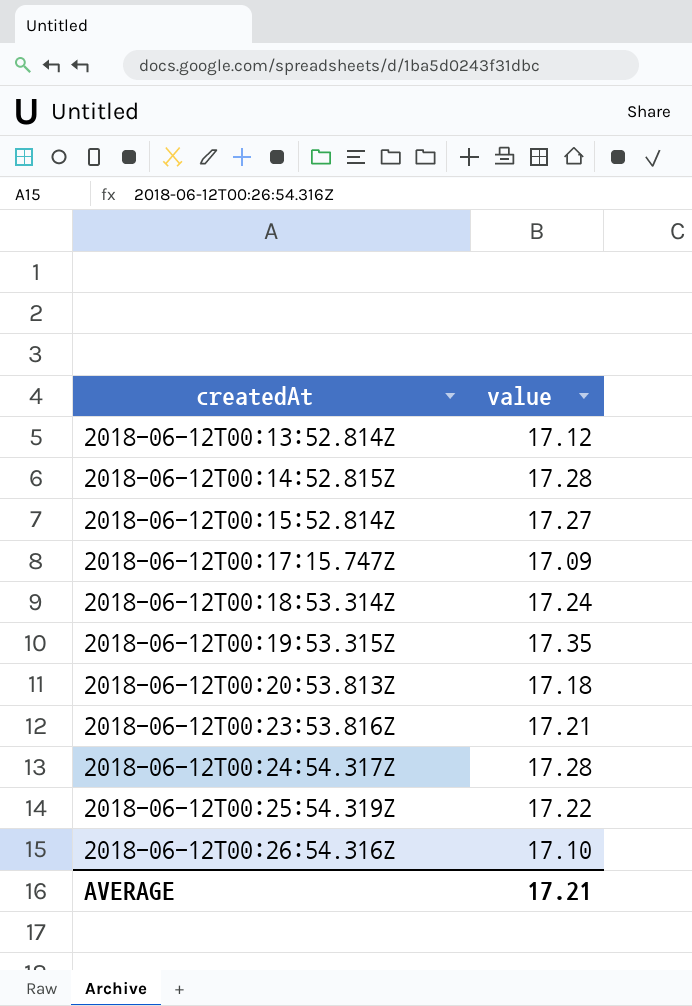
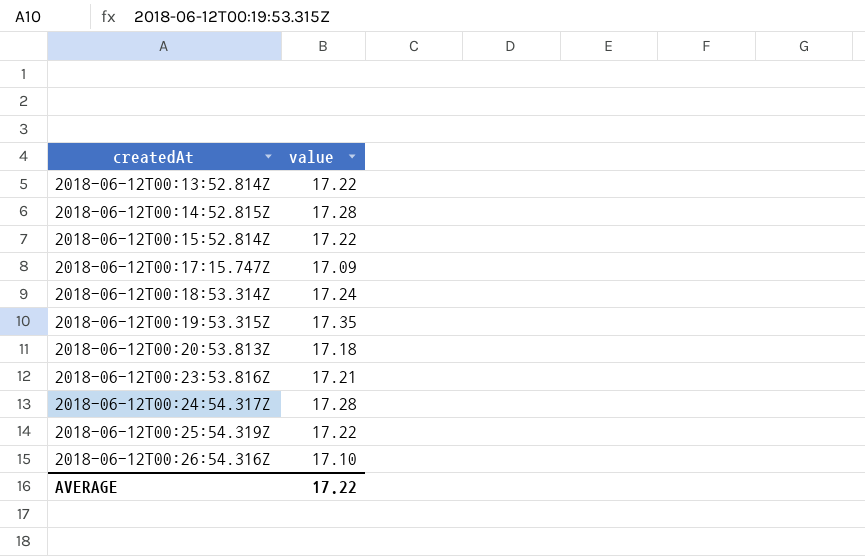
2018-06-12T00:13:52.814Z | value: 17.12 -> 17.22
2018-06-12T00:15:52.814Z | value: 17.27 -> 17.22
AVERAGE | value: 17.21 -> 17.22

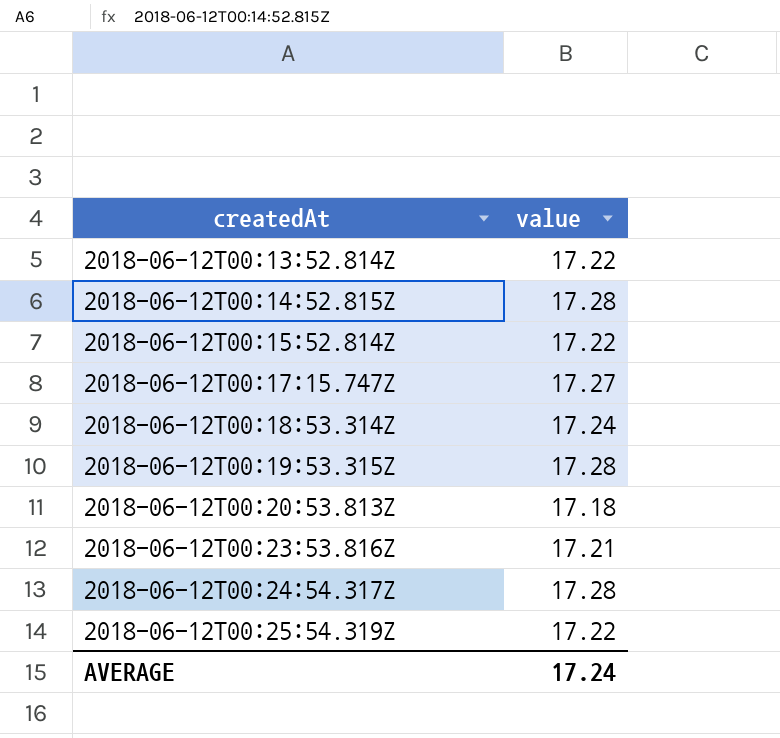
row 2018-06-12T00:26:54.316Z: 17.10 -> none
2018-06-12T00:17:15.747Z | value: 17.09 -> 17.27
2018-06-12T00:19:53.315Z | value: 17.35 -> 17.28
AVERAGE | value: 17.22 -> 17.24

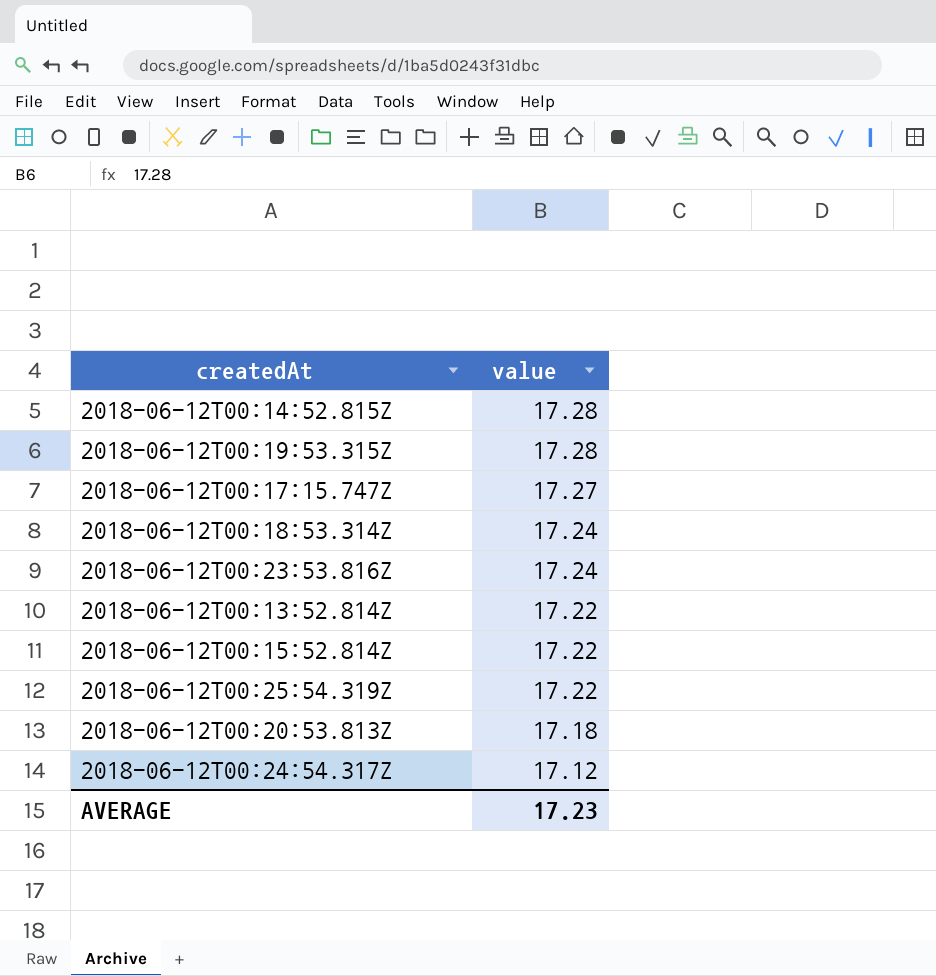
row order: createdAt ascending -> value descending
2018-06-12T00:23:53.816Z | value: 17.21 -> 17.24
2018-06-12T00:24:54.317Z | value: 17.28 -> 17.12
AVERAGE | value: 17.24 -> 17.23

